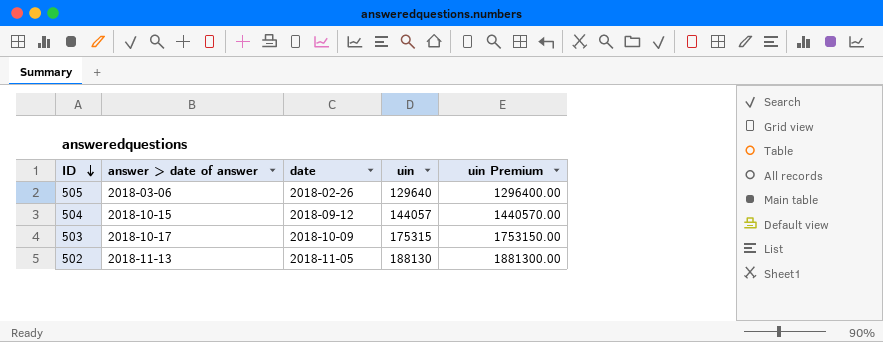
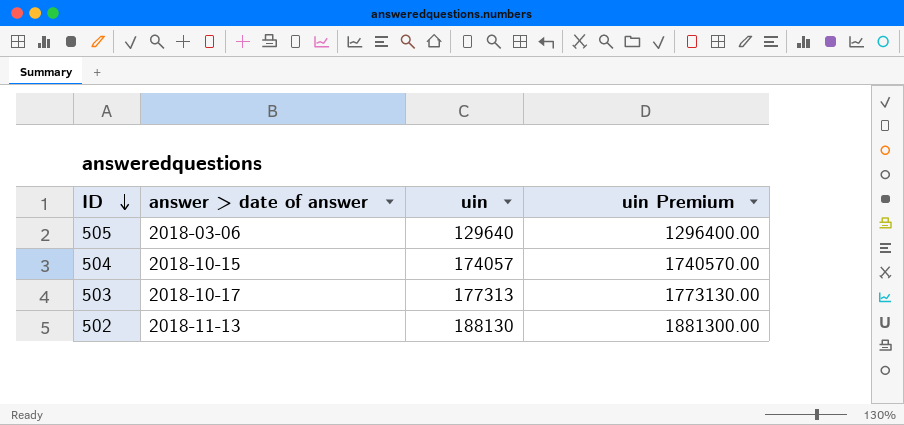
column date | position: 3 -> none
504 | uin: 144057 -> 174057
504 | uin Premium: 1440570.00 -> 1740570.00
503 | uin: 175315 -> 177313
503 | uin Premium: 1753150.00 -> 1773130.00

